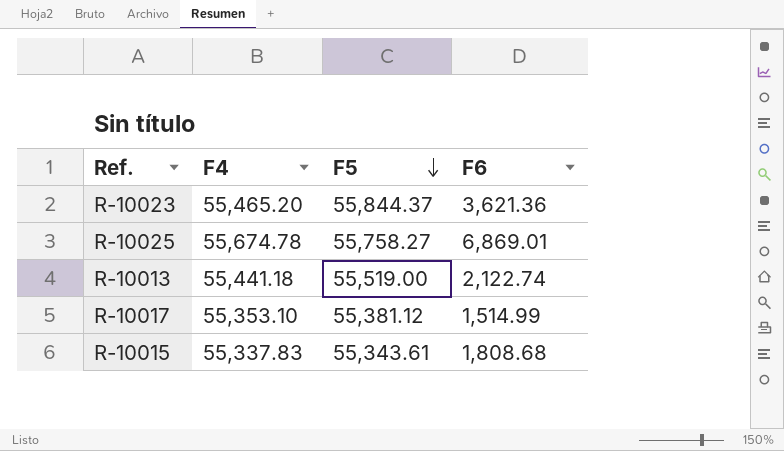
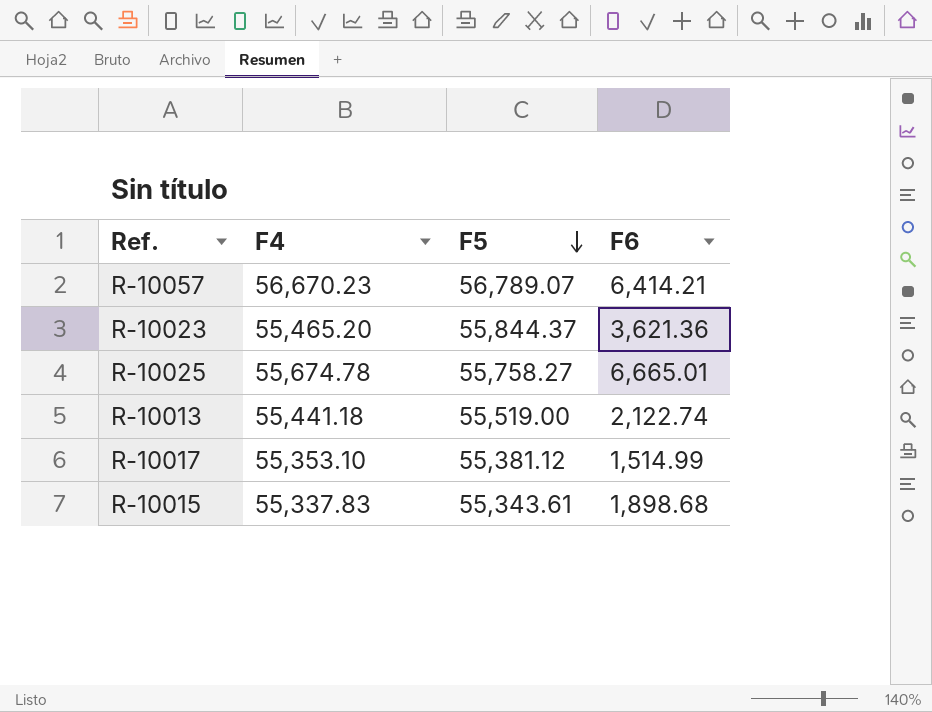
row R-10057: none -> 56,670.23 | 56,789.07 | 6,414.21
R-10025 | F6: 6,869.01 -> 6,665.01
R-10015 | F6: 1,808.68 -> 1,898.68

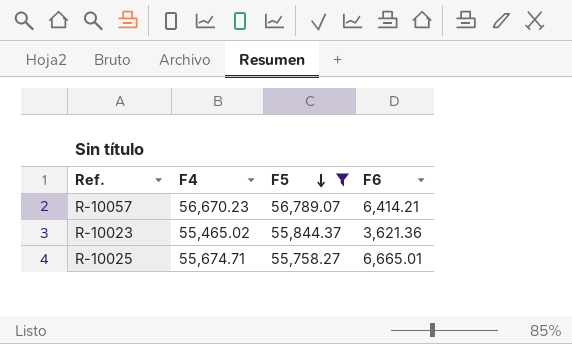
filter: none -> F5 >= 55,758.27
R-10023 | F4: 55,465.20 -> 55,465.02
R-10025 | F4: 55,674.78 -> 55,674.71

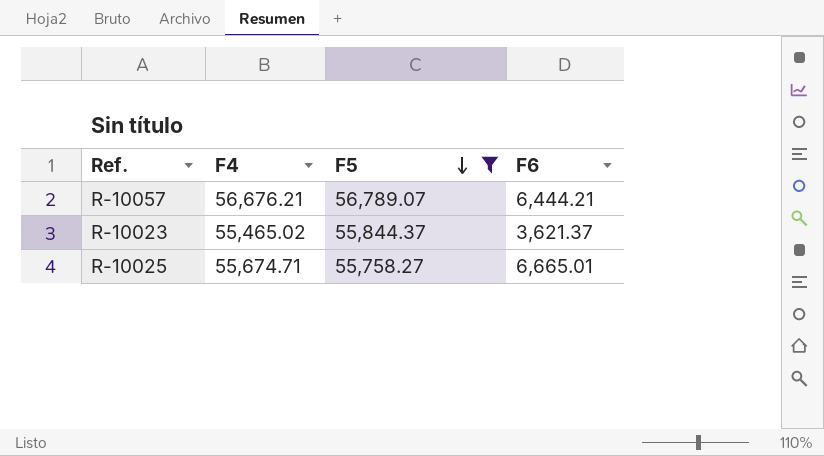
R-10057 | F4: 56,670.23 -> 56,676.21
R-10057 | F6: 6,414.21 -> 6,444.21
R-10023 | F6: 3,621.36 -> 3,621.37

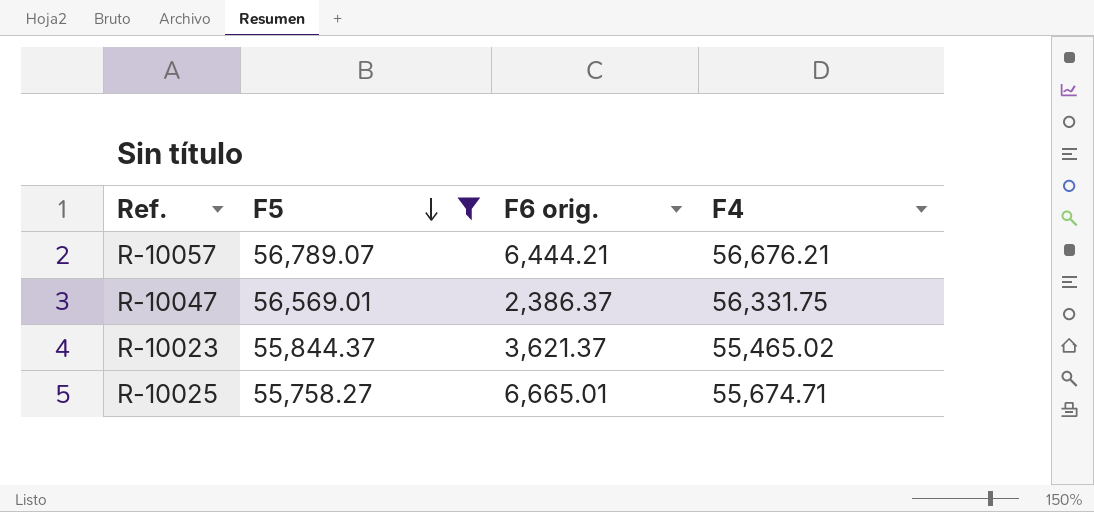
column name: F6 -> F6 orig.
column F4 | position: 2 -> 4
row R-10047: none -> 56,569.01 | 2,386.37 | 56,331.75

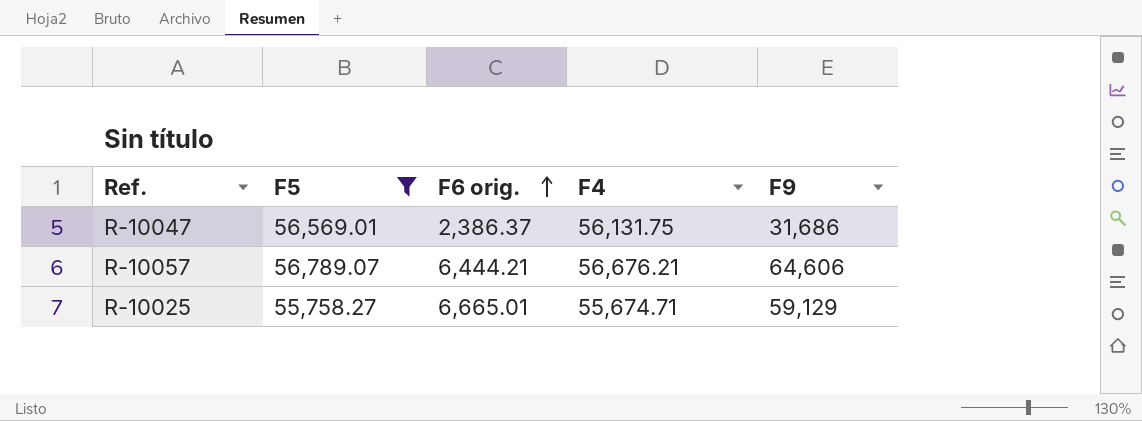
row order: F5 descending -> F6 orig. ascending
column F9 | position: none -> 5
row R-10023: 55,844.37 | 3,621.37 | 55,465.02 -> none
R-10047 | F4: 56,331.75 -> 56,131.75

